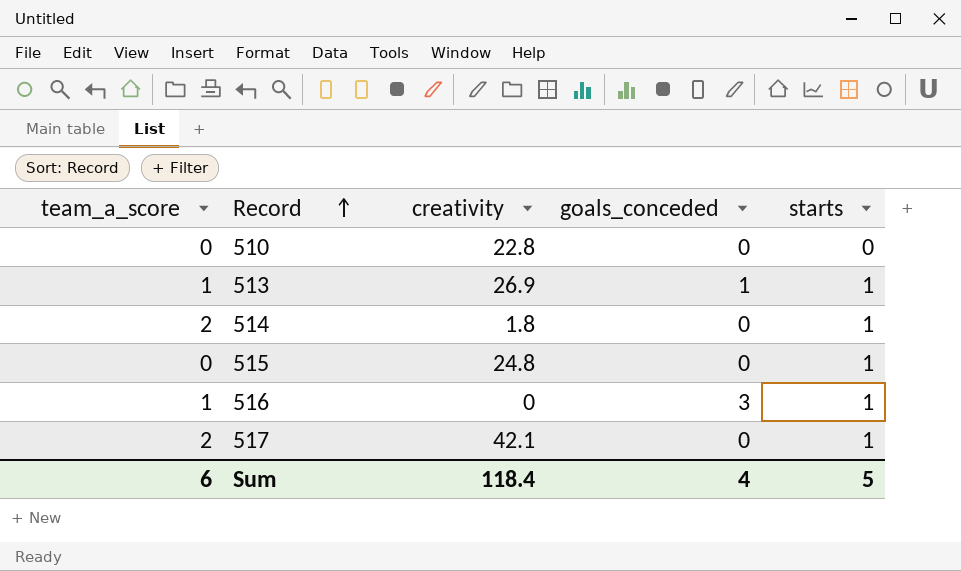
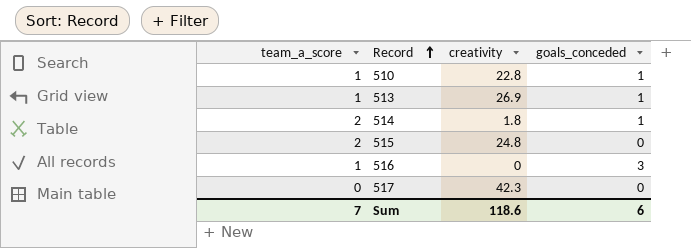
column starts | position: 5 -> none
510 | team_a_score: 0 -> 1
510 | goals_conceded: 0 -> 1
514 | goals_conceded: 0 -> 1
515 | team_a_score: 0 -> 2
517 | team_a_score: 2 -> 0
517 | creativity: 42.1 -> 42.3
Sum | team_a_score: 6 -> 7
Sum | creativity: 118.4 -> 118.6
Sum | goals_conceded: 4 -> 6

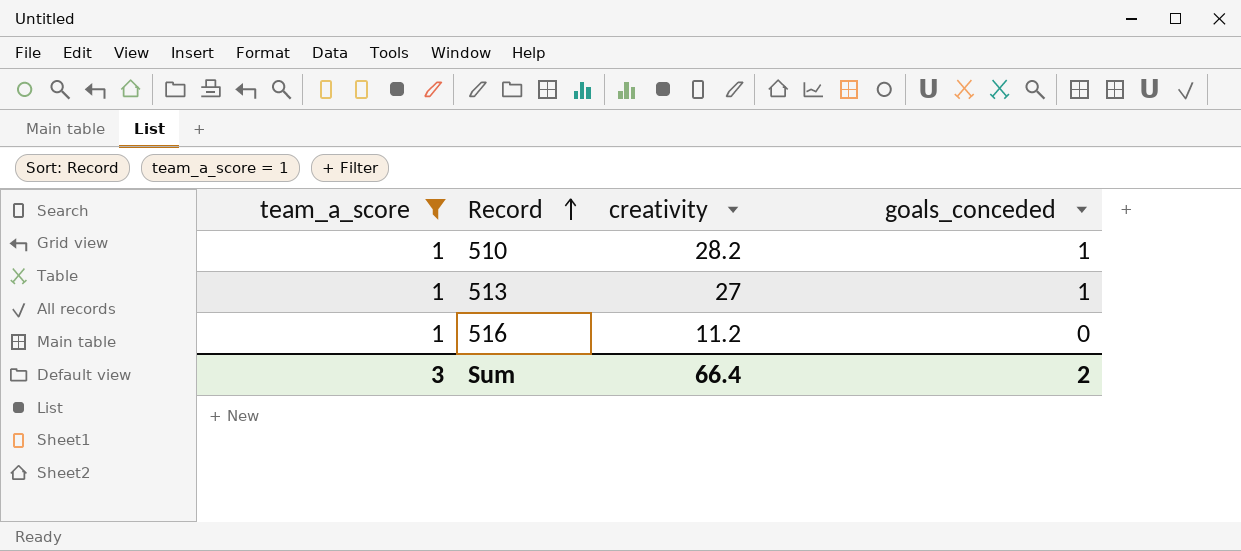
filter: none -> team_a_score = 1
510 | creativity: 22.8 -> 28.2
513 | creativity: 26.9 -> 27
516 | creativity: 0 -> 11.2
516 | goals_conceded: 3 -> 0
Sum | team_a_score: 7 -> 3
Sum | creativity: 118.6 -> 66.4
Sum | goals_conceded: 6 -> 2

